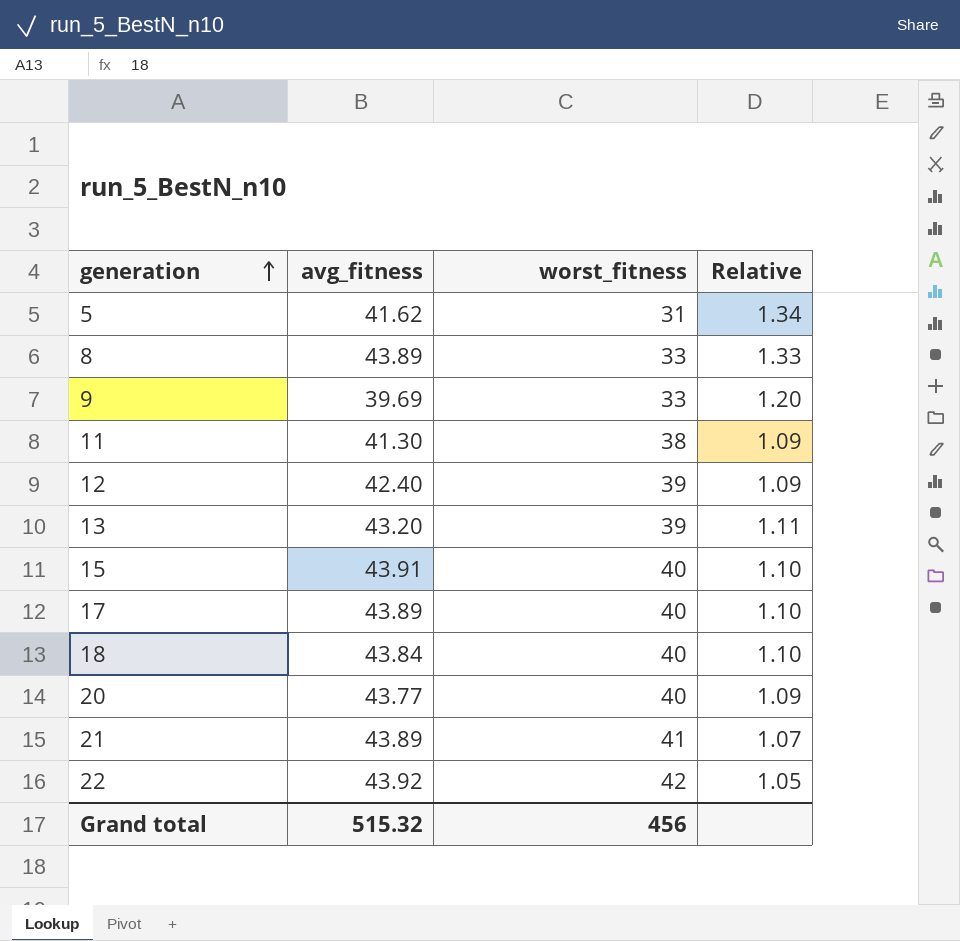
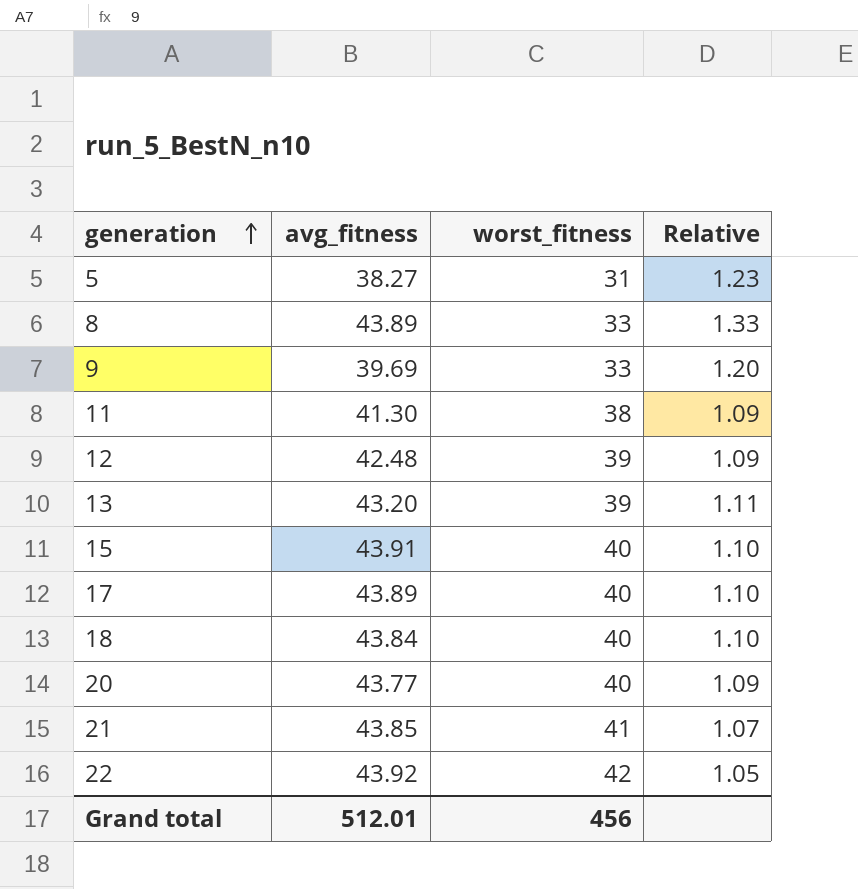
5 | avg_fitness: 41.62 -> 38.27
5 | Relative: 1.34 -> 1.23
12 | avg_fitness: 42.40 -> 42.48
21 | avg_fitness: 43.89 -> 43.85
Grand total | avg_fitness: 515.32 -> 512.01

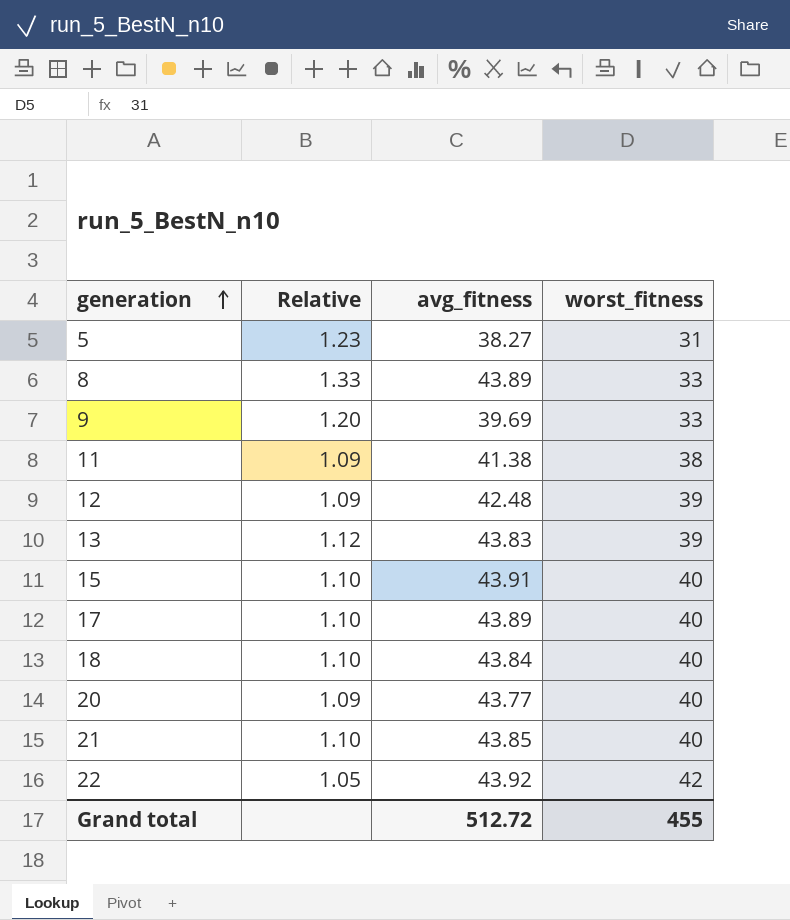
column Relative | position: 4 -> 2
11 | avg_fitness: 41.30 -> 41.38
13 | Relative: 1.11 -> 1.12
13 | avg_fitness: 43.20 -> 43.83
21 | Relative: 1.07 -> 1.10
21 | worst_fitness: 41 -> 40
Grand total | avg_fitness: 512.01 -> 512.72
Grand total | worst_fitness: 456 -> 455

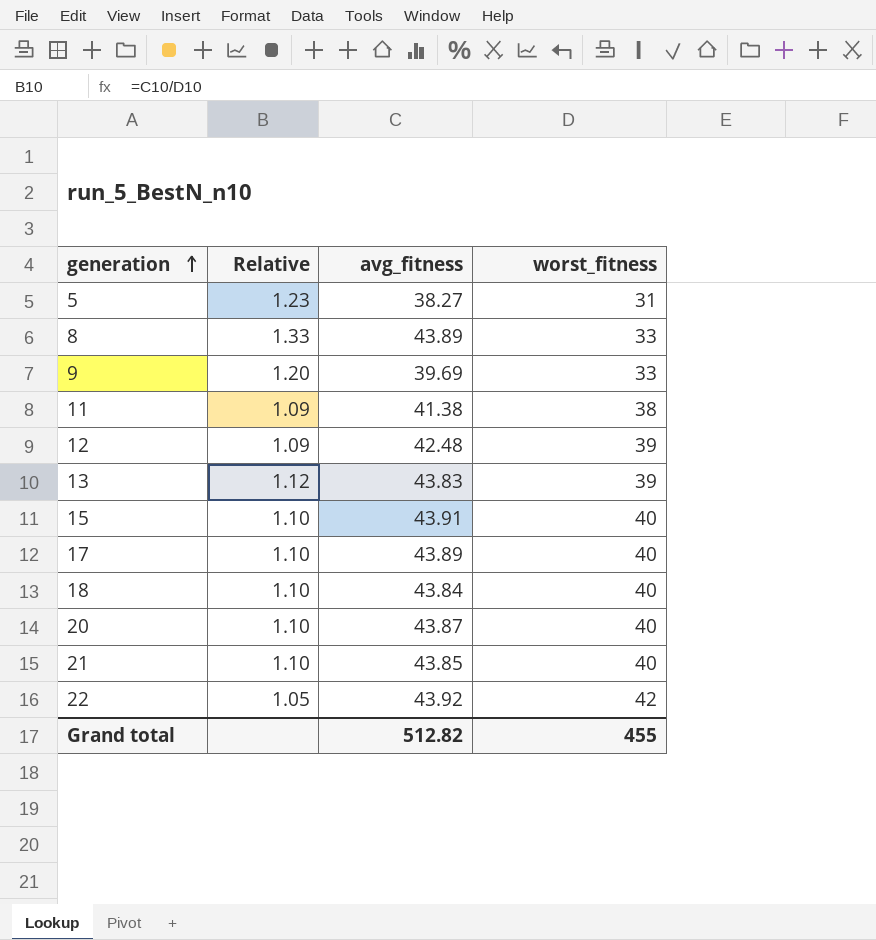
20 | Relative: 1.09 -> 1.10
20 | avg_fitness: 43.77 -> 43.87
Grand total | avg_fitness: 512.72 -> 512.82

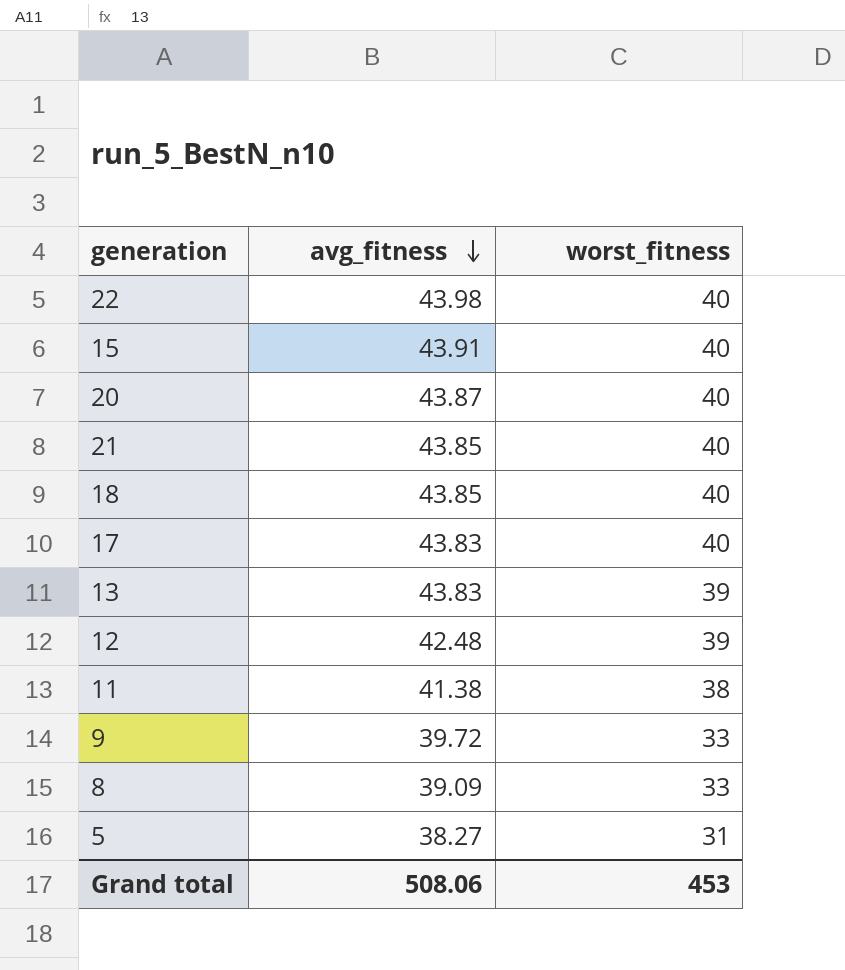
row order: generation ascending -> avg_fitness descending
column Relative | formula: [avg_fitness] / [worst_fitness] -> none
22 | avg_fitness: 43.92 -> 43.98
22 | worst_fitness: 42 -> 40
18 | avg_fitness: 43.84 -> 43.85
17 | avg_fitness: 43.89 -> 43.83
9 | avg_fitness: 39.69 -> 39.72
8 | avg_fitness: 43.89 -> 39.09
Grand total | avg_fitness: 512.82 -> 508.06
Grand total | worst_fitness: 455 -> 453

